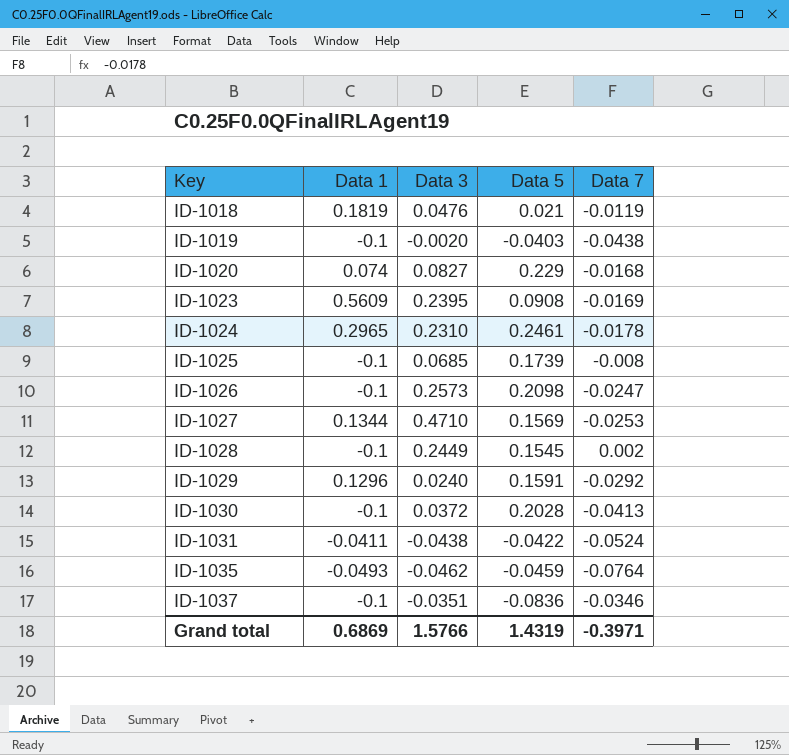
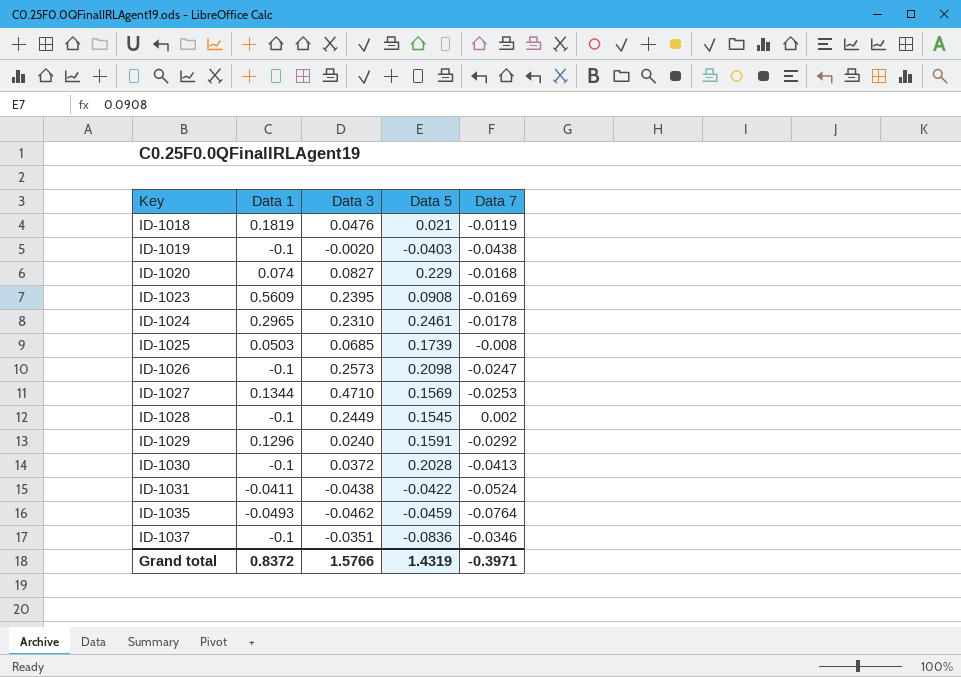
ID-1025 | Data 1: -0.1 -> 0.0503
Grand total | Data 1: 0.6869 -> 0.8372

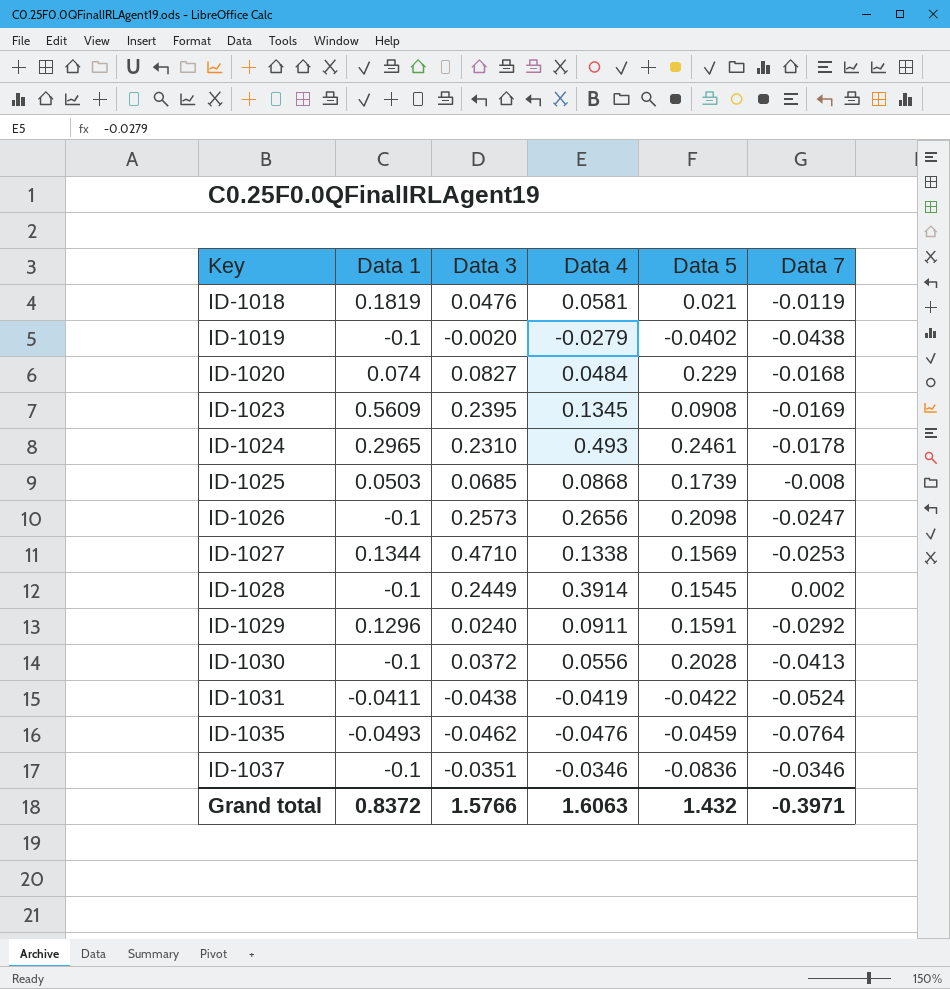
column Data 4 | position: none -> 4
ID-1019 | Data 5: -0.0403 -> -0.0402
Grand total | Data 5: 1.4319 -> 1.432

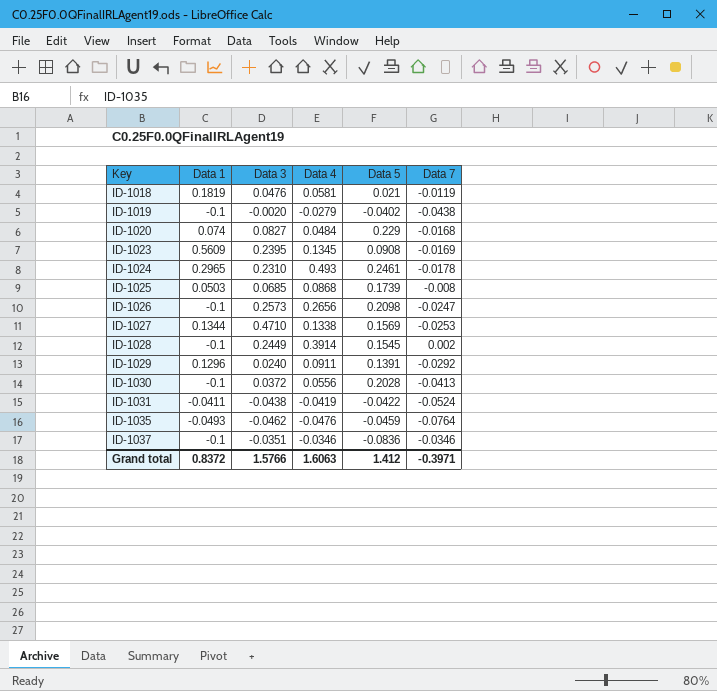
ID-1029 | Data 5: 0.1591 -> 0.1391
Grand total | Data 5: 1.432 -> 1.412

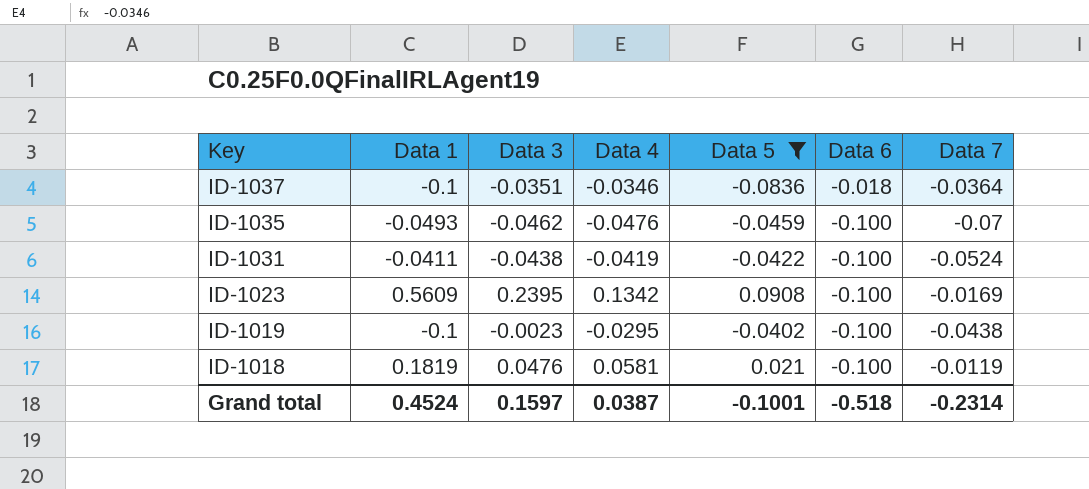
filter: none -> Data 5 <= 0.0908
row order: Key ascending -> Key descending
column Data 6 | position: none -> 6
ID-1037 | Data 7: -0.0346 -> -0.0364
ID-1035 | Data 7: -0.0764 -> -0.07
ID-1023 | Data 4: 0.1345 -> 0.1342
ID-1019 | Data 3: -0.0020 -> -0.0023
ID-1019 | Data 4: -0.0279 -> -0.0295
Grand total | Data 1: 0.8372 -> 0.4524
Grand total | Data 3: 1.5766 -> 0.1597
Grand total | Data 4: 1.6063 -> 0.0387
Grand total | Data 5: 1.412 -> -0.1001
Grand total | Data 7: -0.3971 -> -0.2314

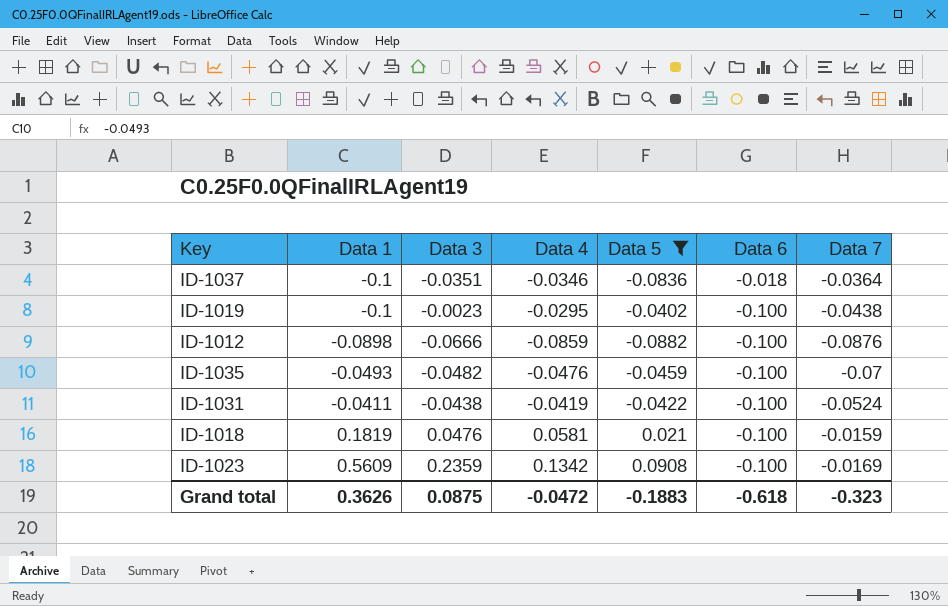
row order: Key descending -> Data 1 ascending
row ID-1012: none -> -0.0898 | -0.0666 | -0.0859 | -0.0882 | -0.100 | -0.0876
ID-1035 | Data 3: -0.0462 -> -0.0482
ID-1018 | Data 7: -0.0119 -> -0.0159
ID-1023 | Data 3: 0.2395 -> 0.2359
Grand total | Data 1: 0.4524 -> 0.3626
Grand total | Data 3: 0.1597 -> 0.0875
Grand total | Data 4: 0.0387 -> -0.0472
Grand total | Data 5: -0.1001 -> -0.1883
Grand total | Data 6: -0.518 -> -0.618
Grand total | Data 7: -0.2314 -> -0.323

